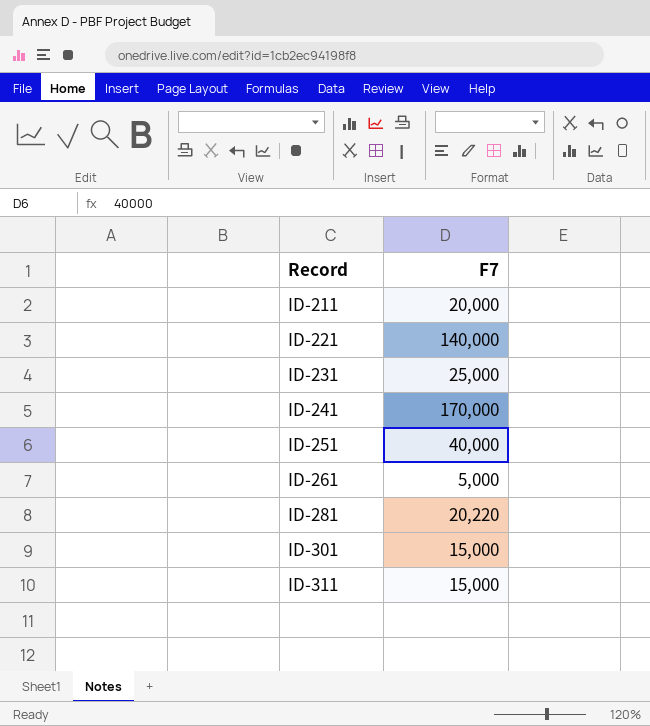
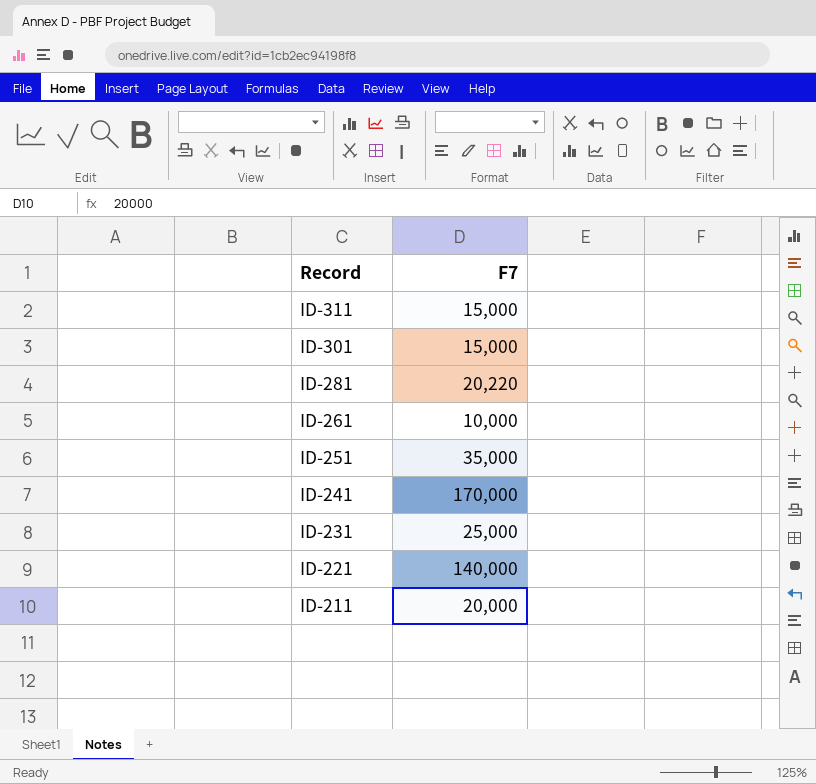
row order: Record ascending -> Record descending
ID-261 | F7: 5,000 -> 10,000
ID-251 | F7: 40,000 -> 35,000

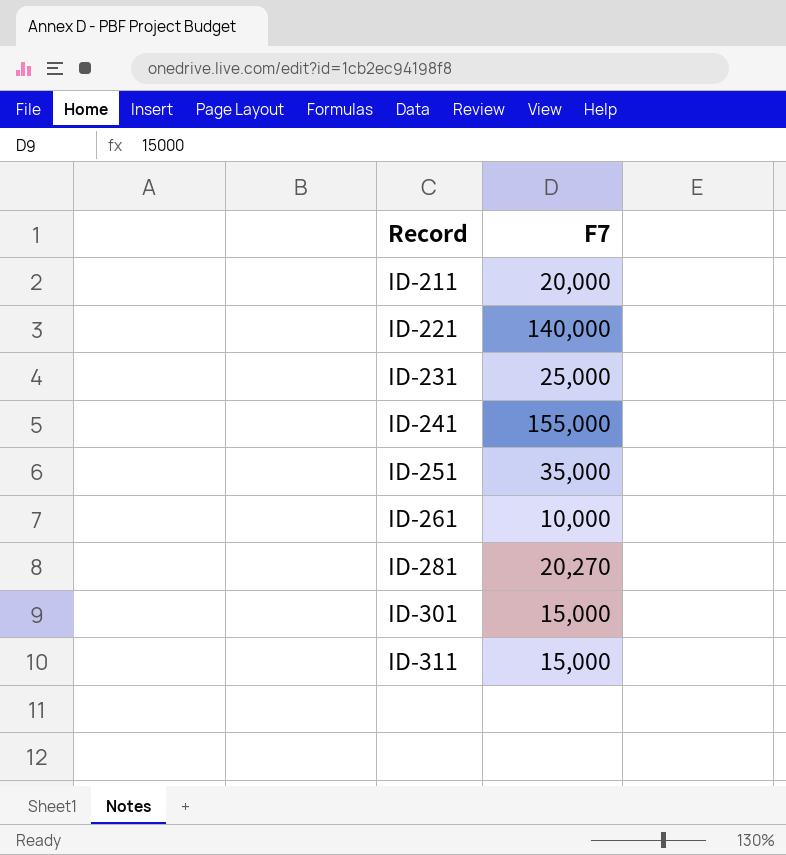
row order: Record descending -> Record ascending
ID-241 | F7: 170,000 -> 155,000
ID-281 | F7: 20,220 -> 20,270

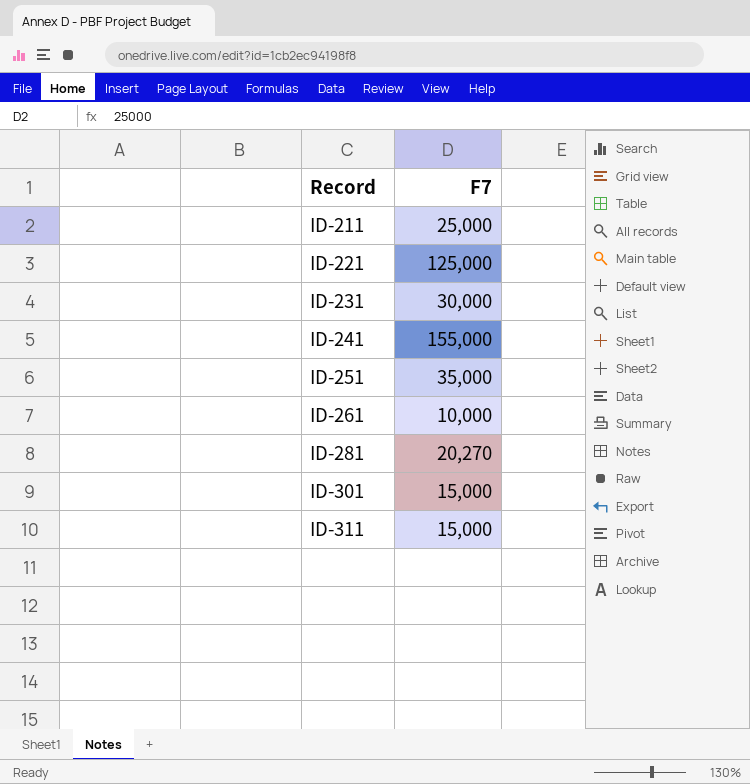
ID-211 | F7: 20,000 -> 25,000
ID-221 | F7: 140,000 -> 125,000
ID-231 | F7: 25,000 -> 30,000

